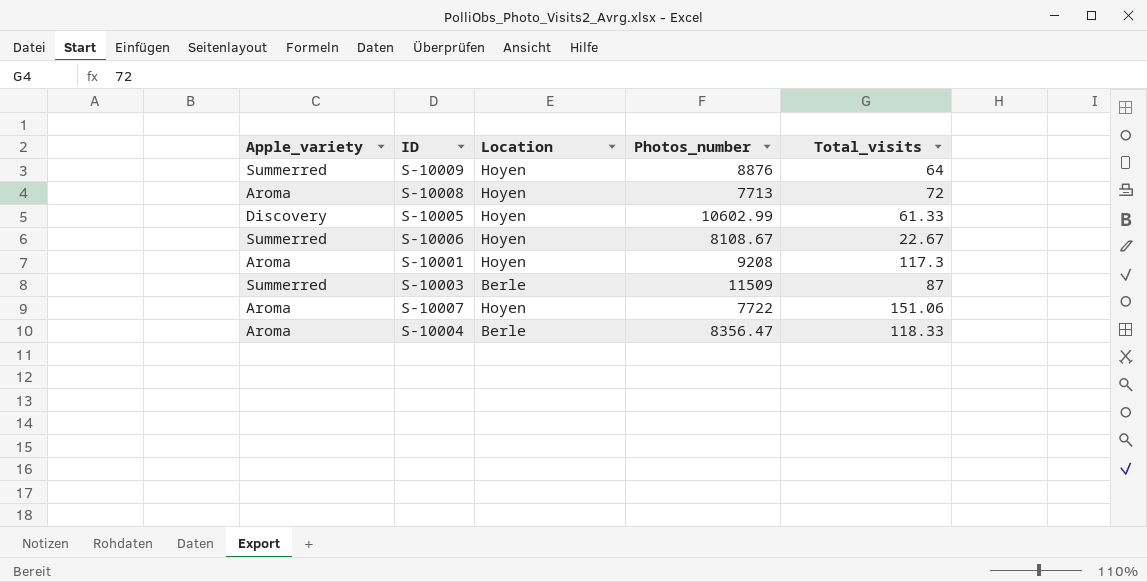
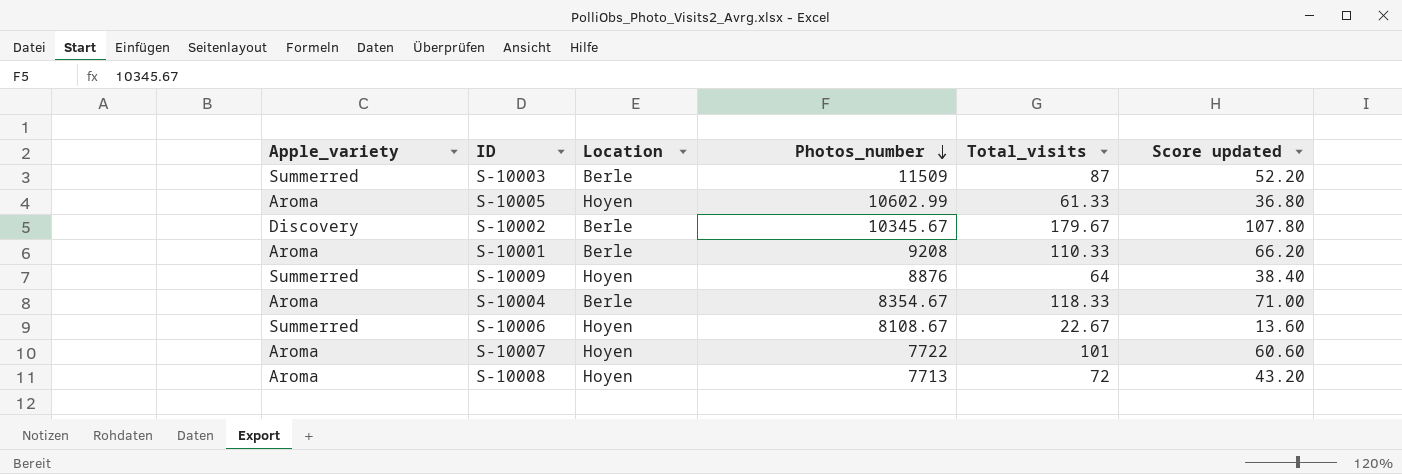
row order: none -> Photos_number descending
column Score updated | formula: none -> [Total_visits] * 0.6
S-10005 | Apple_variety: Discovery -> Aroma
row S-10002: none -> Discovery | Berle | 10345.67 | 179.67 | 107.80
S-10001 | Location: Hoyen -> Berle
S-10001 | Total_visits: 117.3 -> 110.33
S-10004 | Photos_number: 8356.47 -> 8354.67
S-10007 | Total_visits: 151.06 -> 101

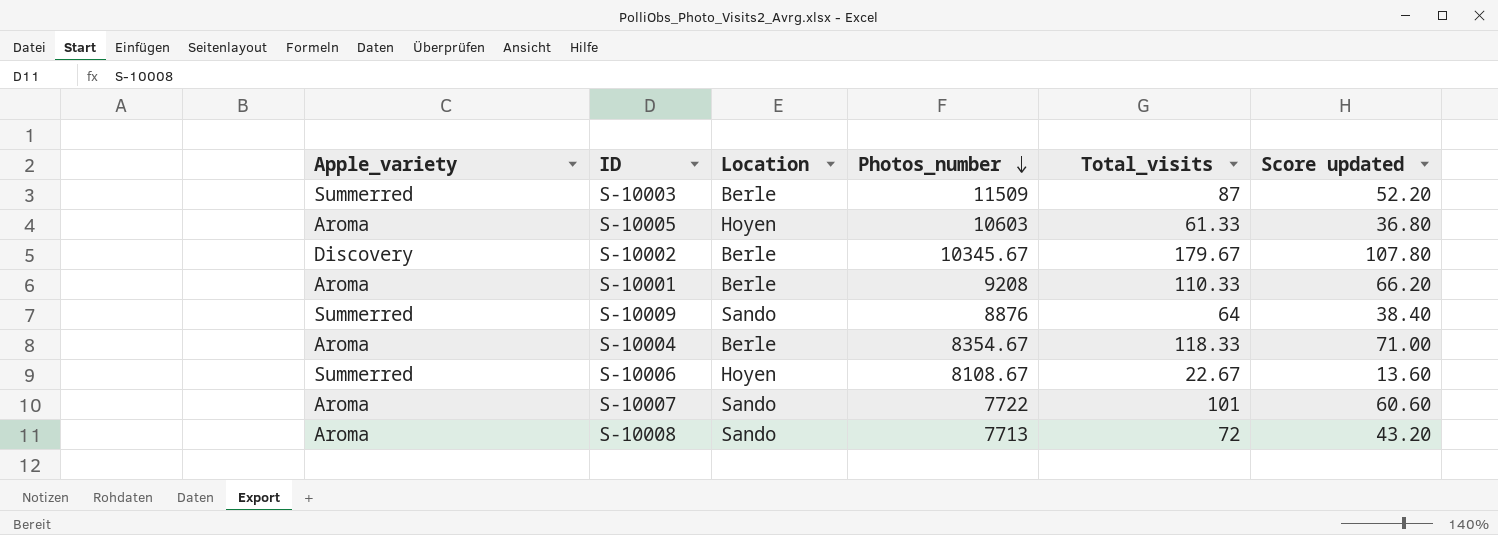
S-10005 | Photos_number: 10602.99 -> 10603
S-10009 | Location: Hoyen -> Sando
S-10007 | Location: Hoyen -> Sando
S-10008 | Location: Hoyen -> Sando

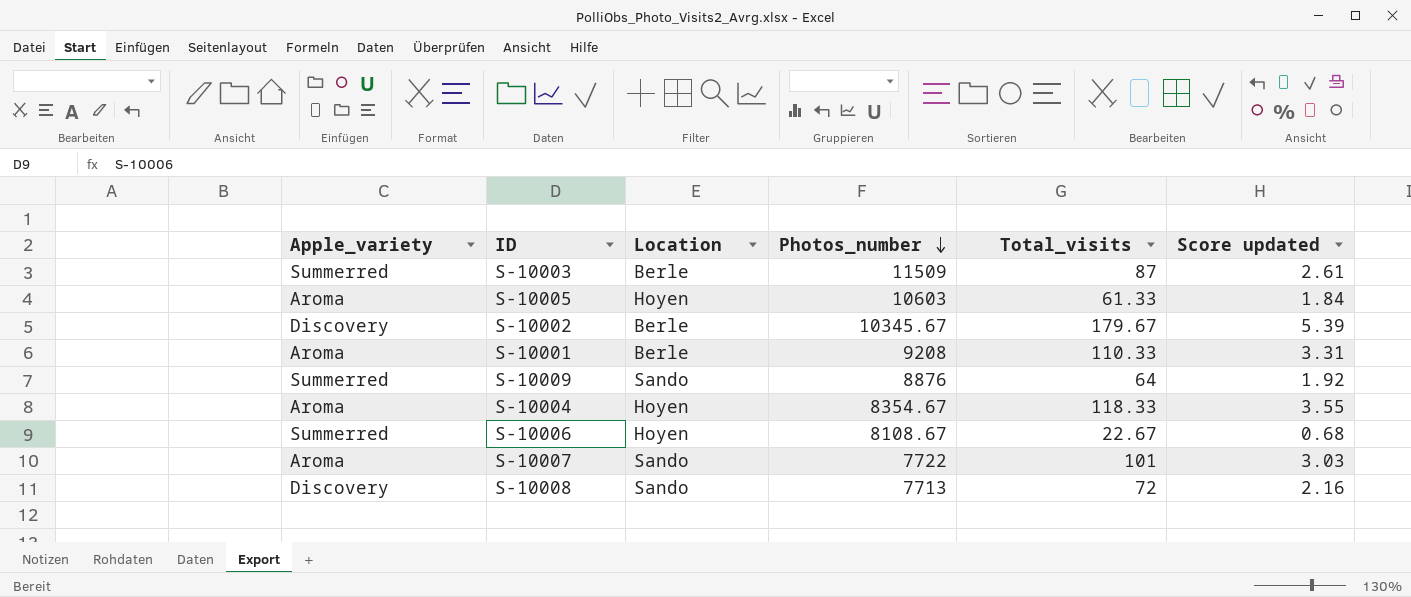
column Score updated | formula: [Total_visits] * 0.6 -> [Total_visits] * 0.03
S-10004 | Location: Berle -> Hoyen
S-10008 | Apple_variety: Aroma -> Discovery

